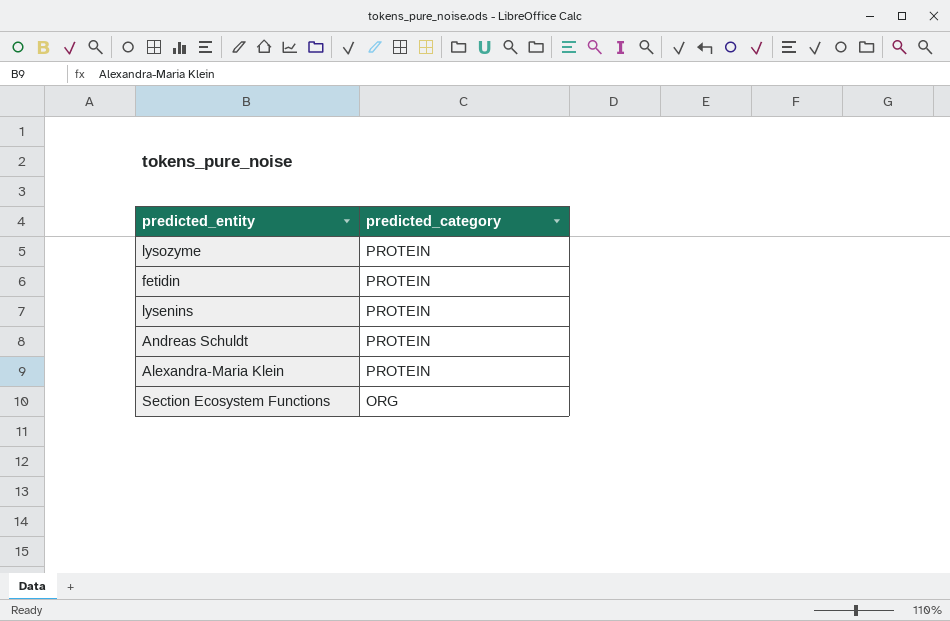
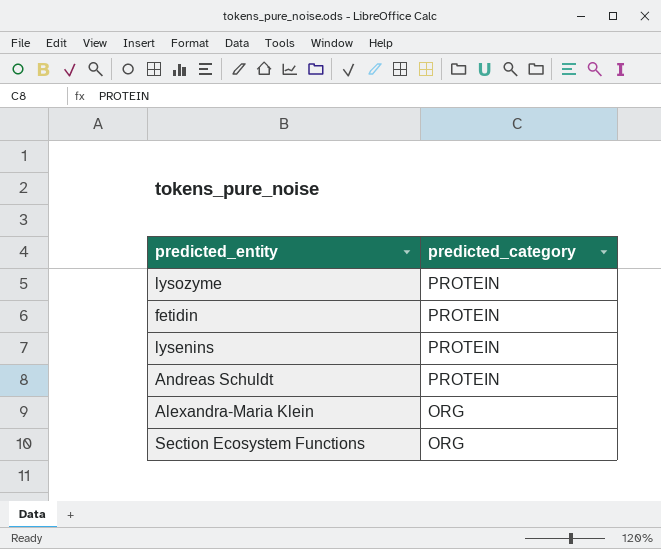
Alexandra-Maria Klein | predicted_category: PROTEIN -> ORG

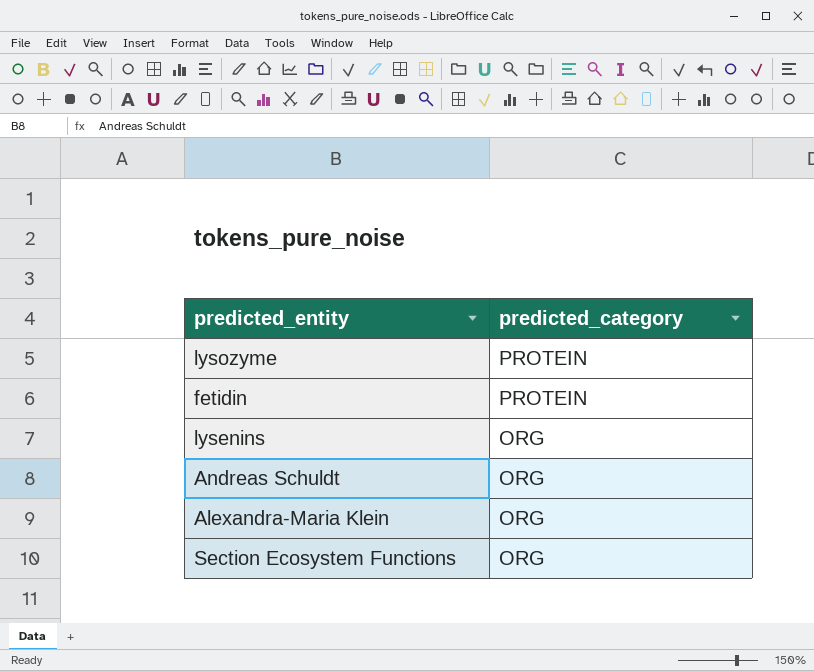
lysenins | predicted_category: PROTEIN -> ORG
Andreas Schuldt | predicted_category: PROTEIN -> ORG

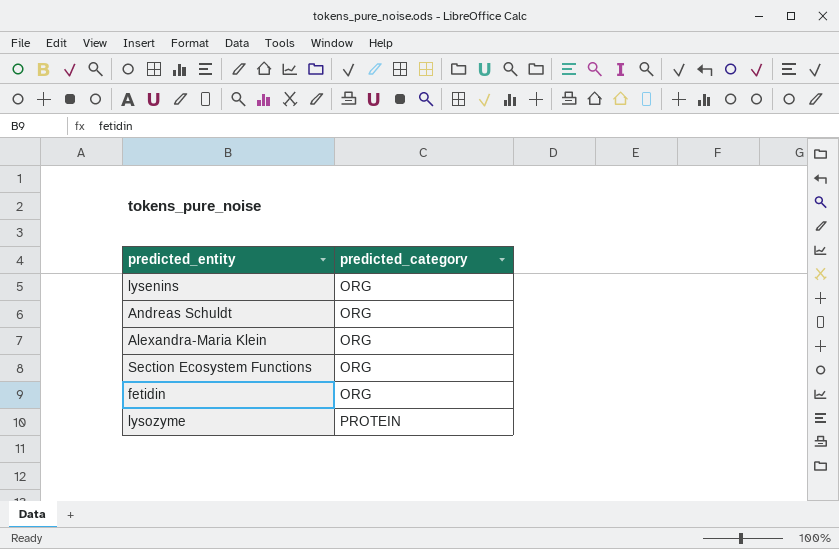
row order: predicted_category descending -> predicted_category ascending
fetidin | predicted_category: PROTEIN -> ORG

